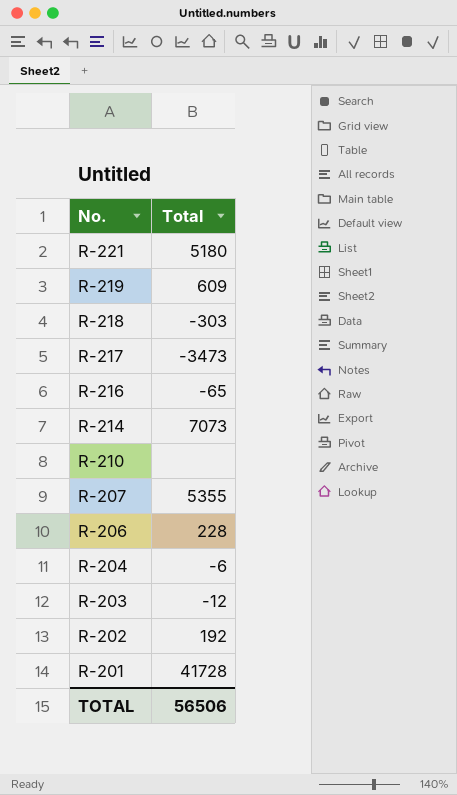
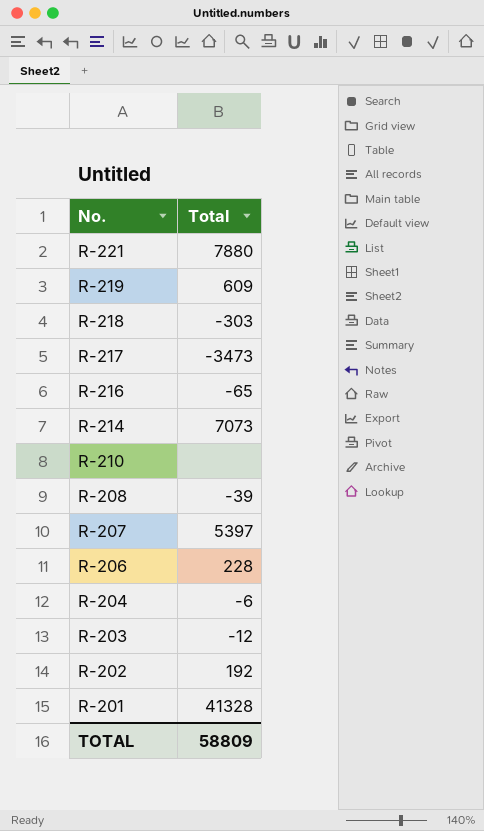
R-221 | Total: 5180 -> 7880
row R-208: none -> -39
R-207 | Total: 5355 -> 5397
R-201 | Total: 41728 -> 41328
TOTAL | Total: 56506 -> 58809

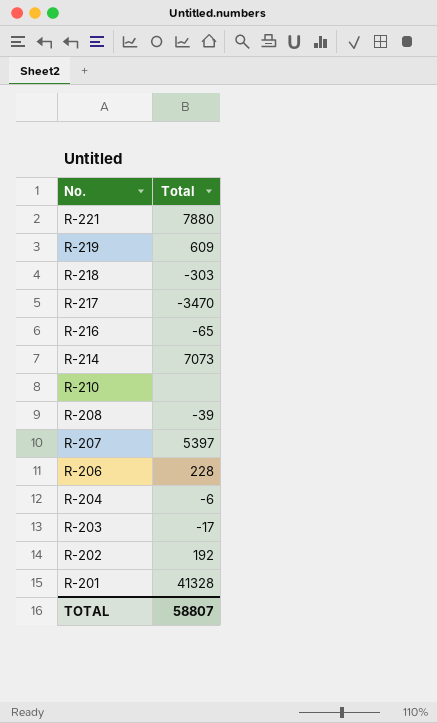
R-217 | Total: -3473 -> -3470
R-203 | Total: -12 -> -17
TOTAL | Total: 58809 -> 58807

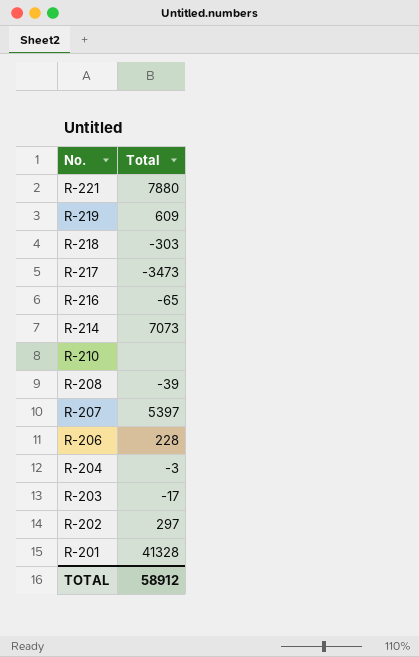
R-217 | Total: -3470 -> -3473
R-204 | Total: -6 -> -3
R-202 | Total: 192 -> 297
TOTAL | Total: 58807 -> 58912

